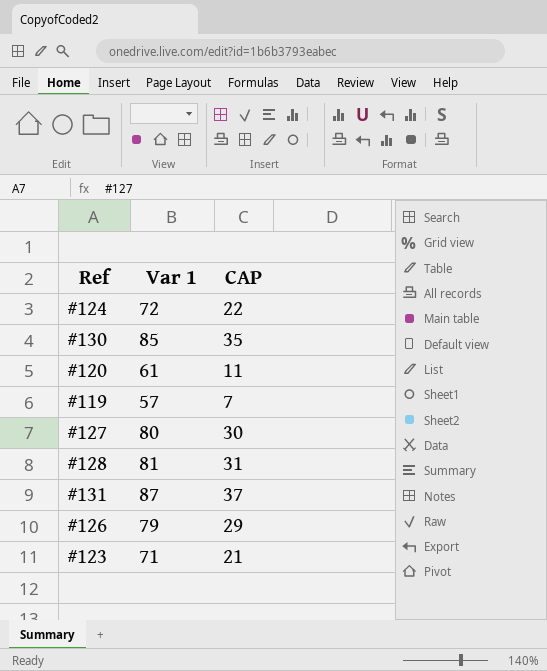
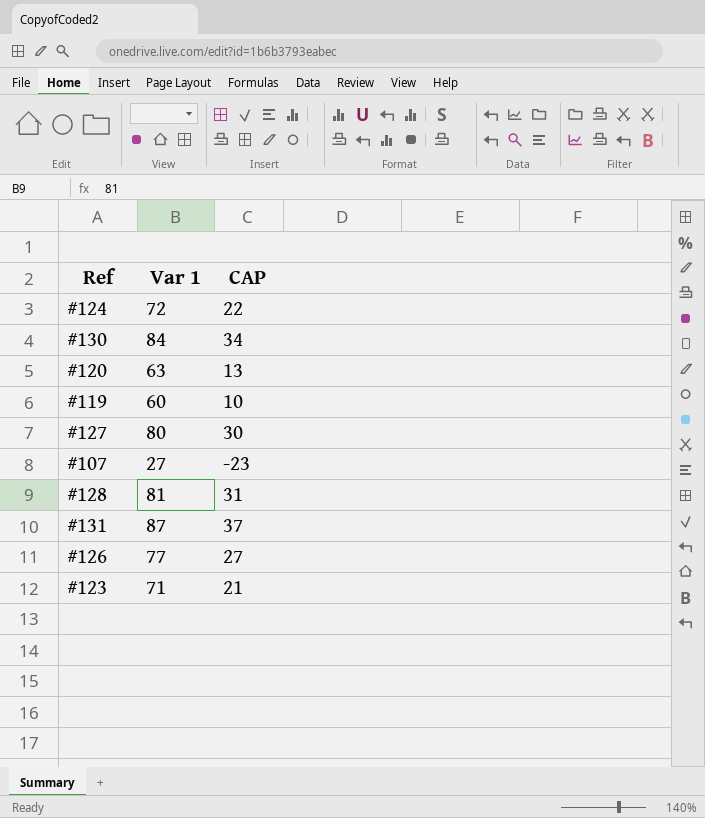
#130 | Var 1: 85 -> 84
#130 | CAP: 35 -> 34
#120 | Var 1: 61 -> 63
#120 | CAP: 11 -> 13
#119 | Var 1: 57 -> 60
#119 | CAP: 7 -> 10
row #107: none -> 27 | -23
#126 | Var 1: 79 -> 77
#126 | CAP: 29 -> 27

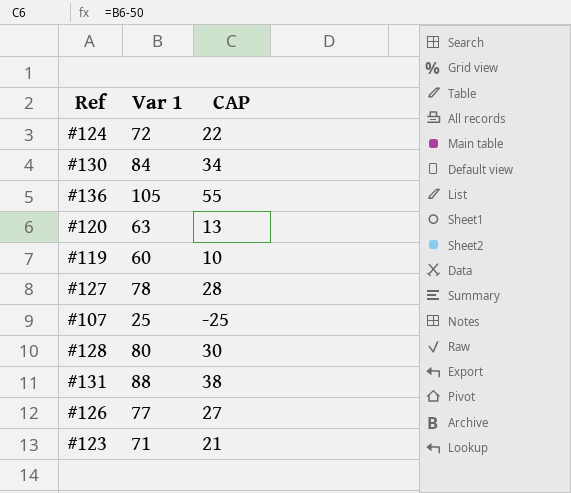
row #136: none -> 105 | 55
#127 | Var 1: 80 -> 78
#127 | CAP: 30 -> 28
#107 | Var 1: 27 -> 25
#107 | CAP: -23 -> -25
#128 | Var 1: 81 -> 80
#128 | CAP: 31 -> 30
#131 | Var 1: 87 -> 88
#131 | CAP: 37 -> 38

